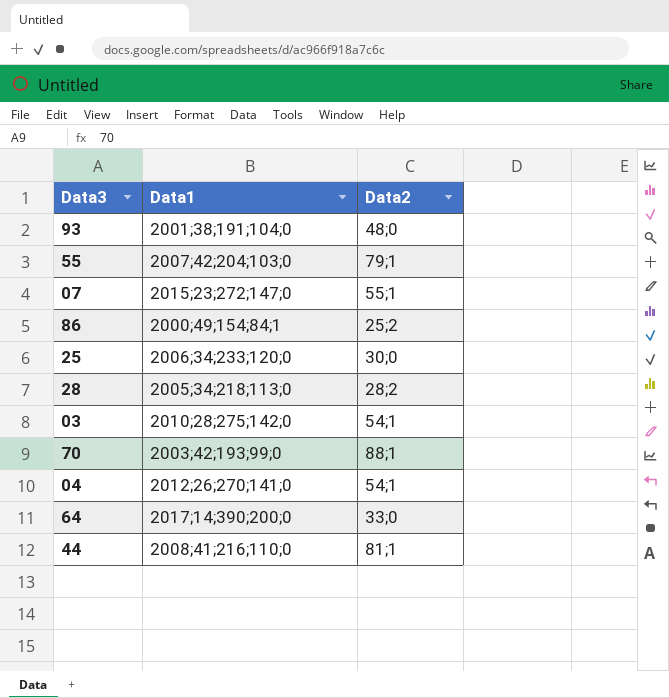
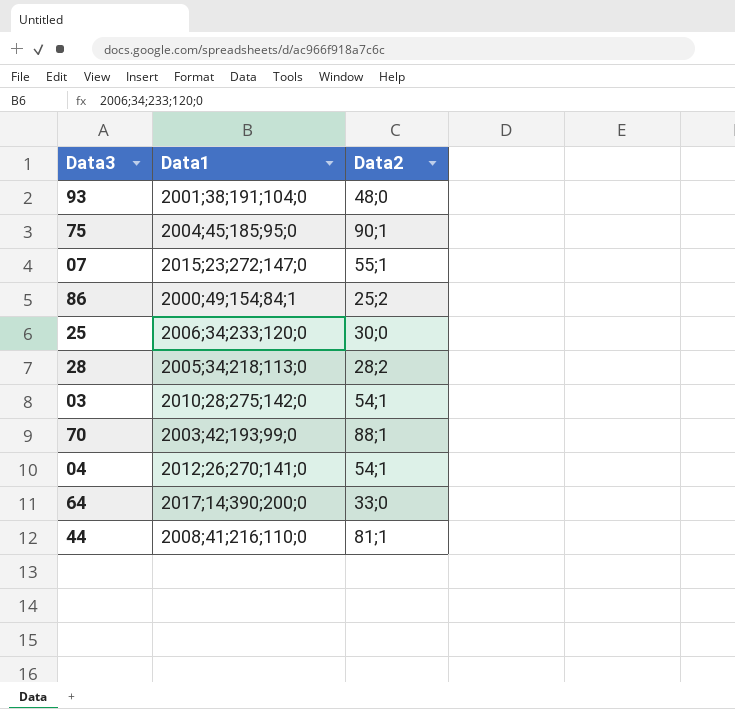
row 55: 2007;42;204;103;0 | 79;1 -> none
row 75: none -> 2004;45;185;95;0 | 90;1

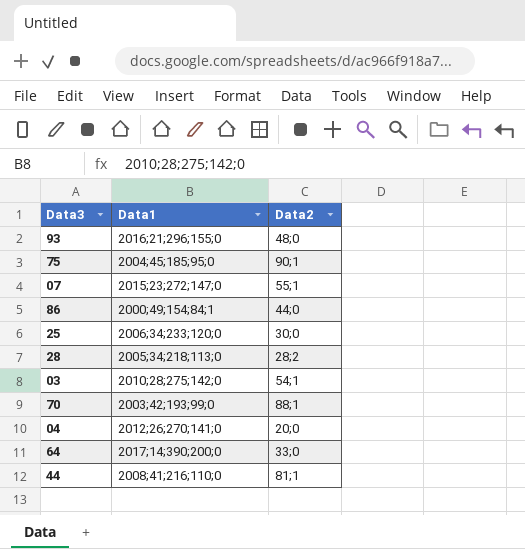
93 | Data1: 2001;38;191;104;0 -> 2016;21;296;155;0
86 | Data2: 25;2 -> 44;0
04 | Data2: 54;1 -> 20;0

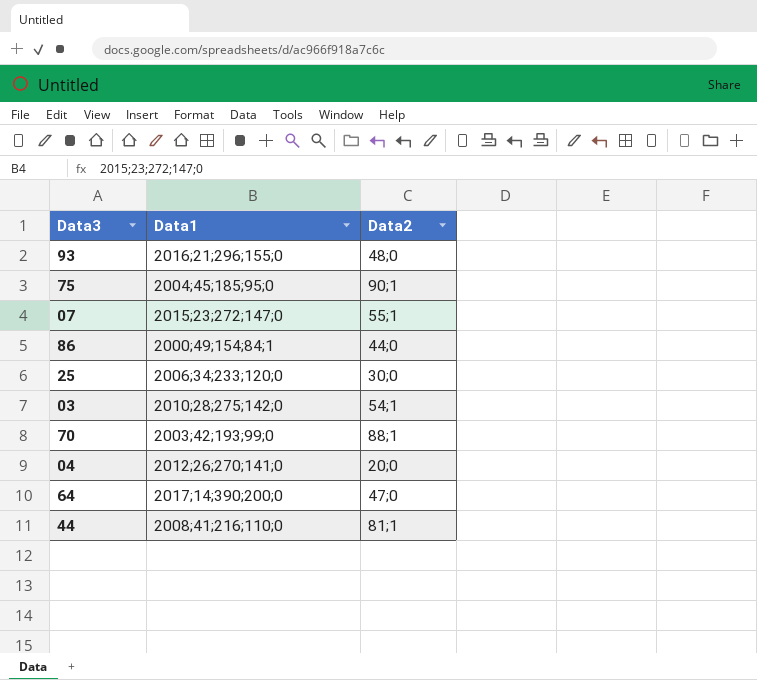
row 28: 2005;34;218;113;0 | 28;2 -> none
64 | Data2: 33;0 -> 47;0

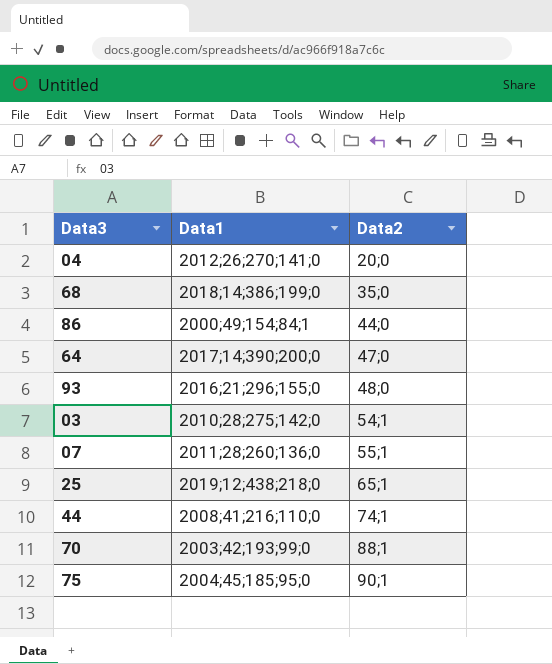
row order: none -> Data2 ascending
row 68: none -> 2018;14;386;199;0 | 35;0
07 | Data1: 2015;23;272;147;0 -> 2011;28;260;136;0
25 | Data1: 2006;34;233;120;0 -> 2019;12;438;218;0
25 | Data2: 30;0 -> 65;1
44 | Data2: 81;1 -> 74;1

